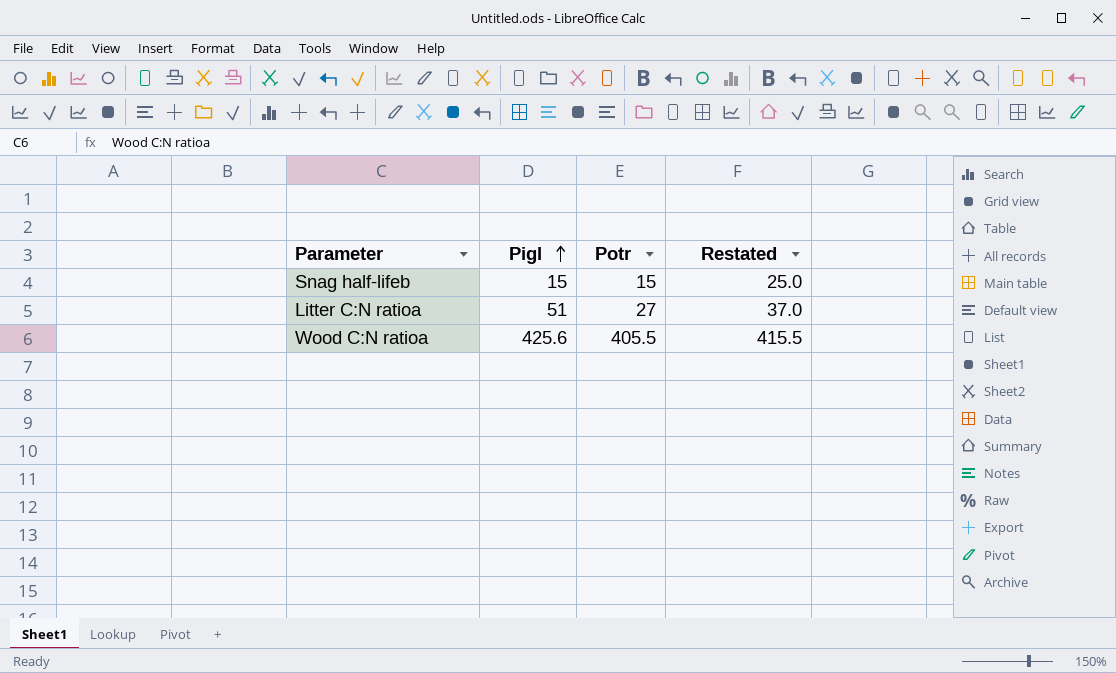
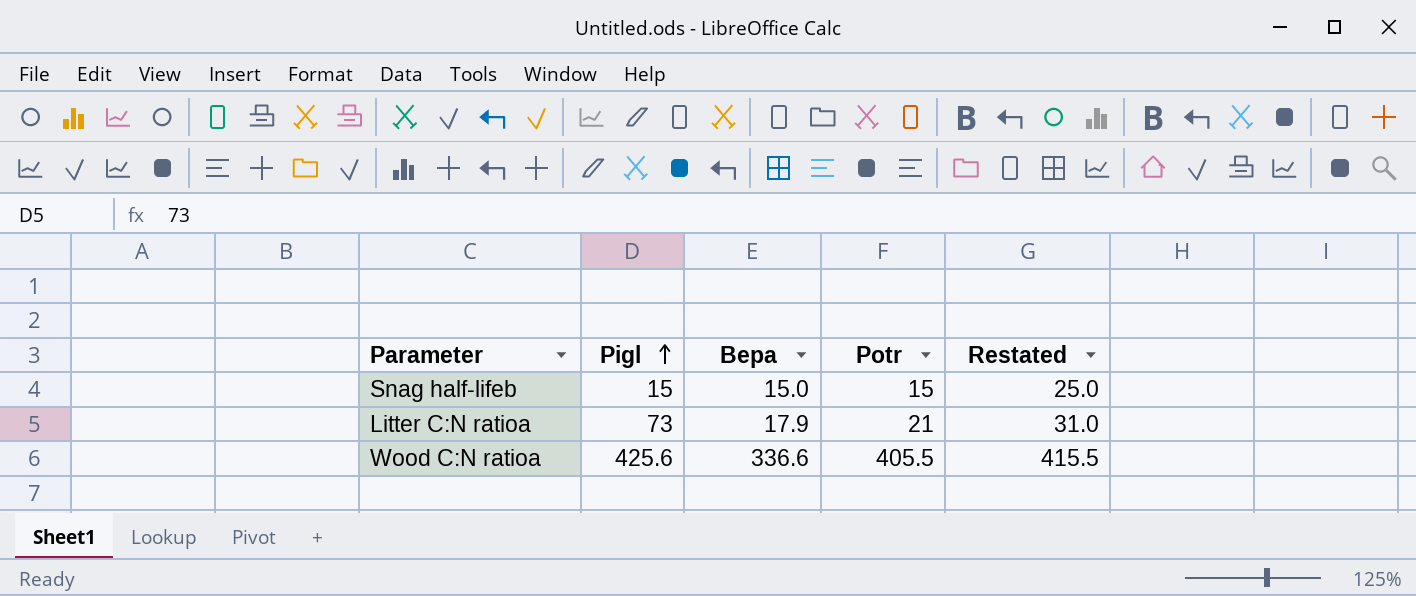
column Bepa | position: none -> 3
Litter C:N ratioa | Pigl: 51 -> 73
Litter C:N ratioa | Potr: 27 -> 21
Litter C:N ratioa | Restated: 37.0 -> 31.0

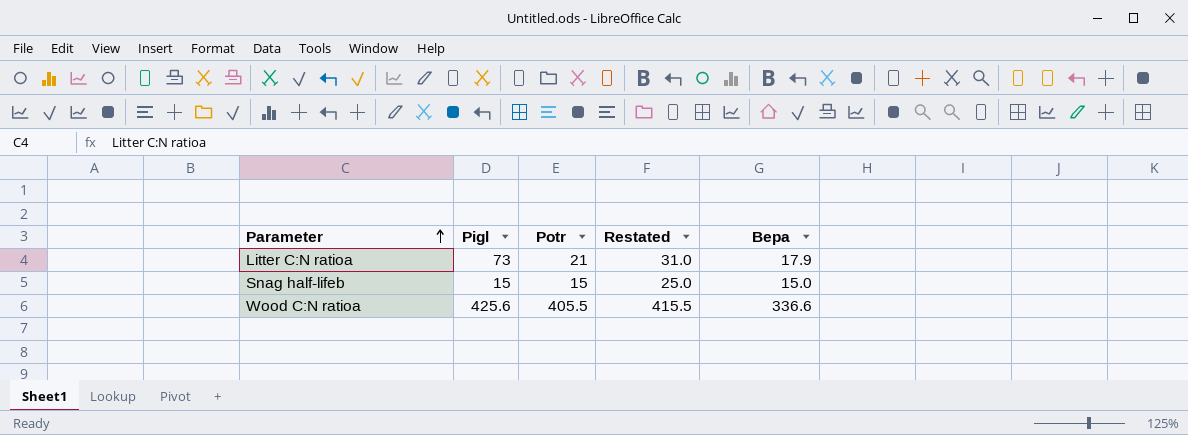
row order: Pigl ascending -> Parameter ascending
column Bepa | position: 3 -> 5

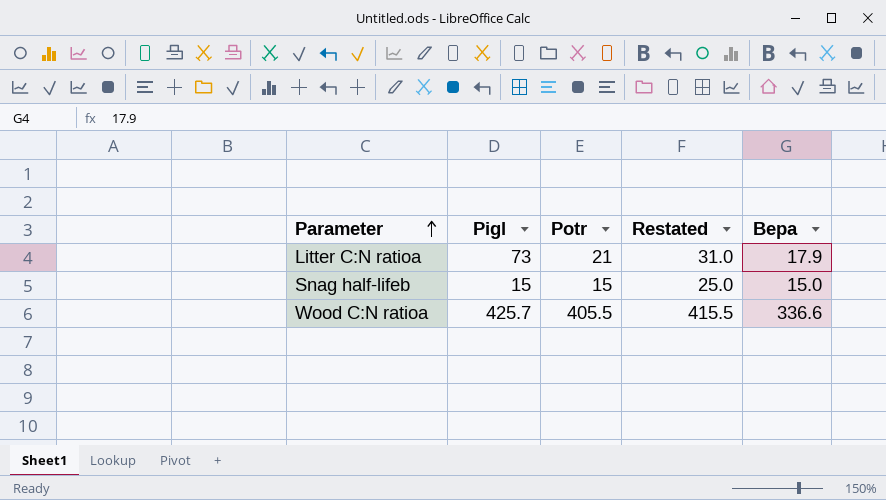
Wood C:N ratioa | Pigl: 425.6 -> 425.7

